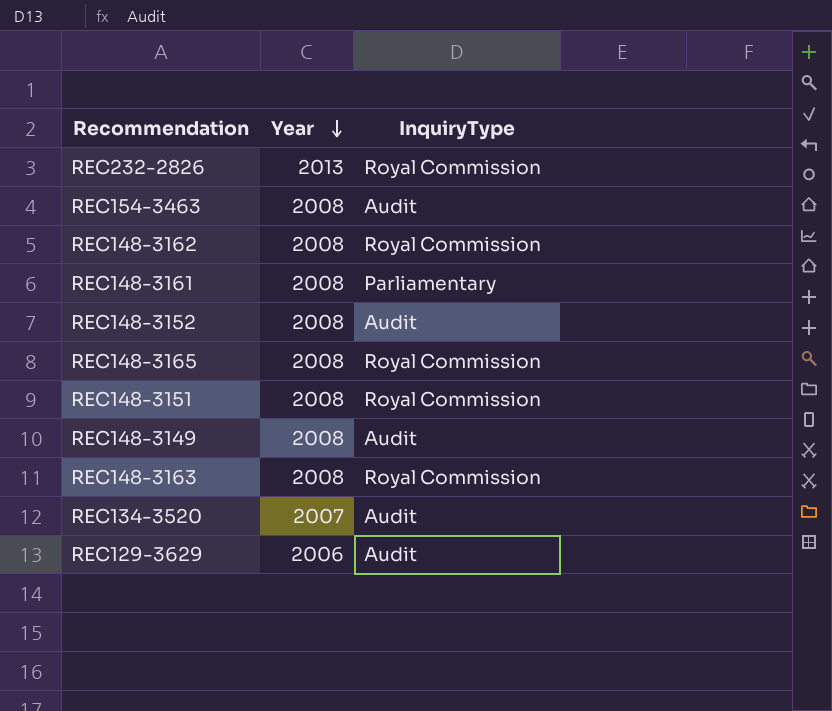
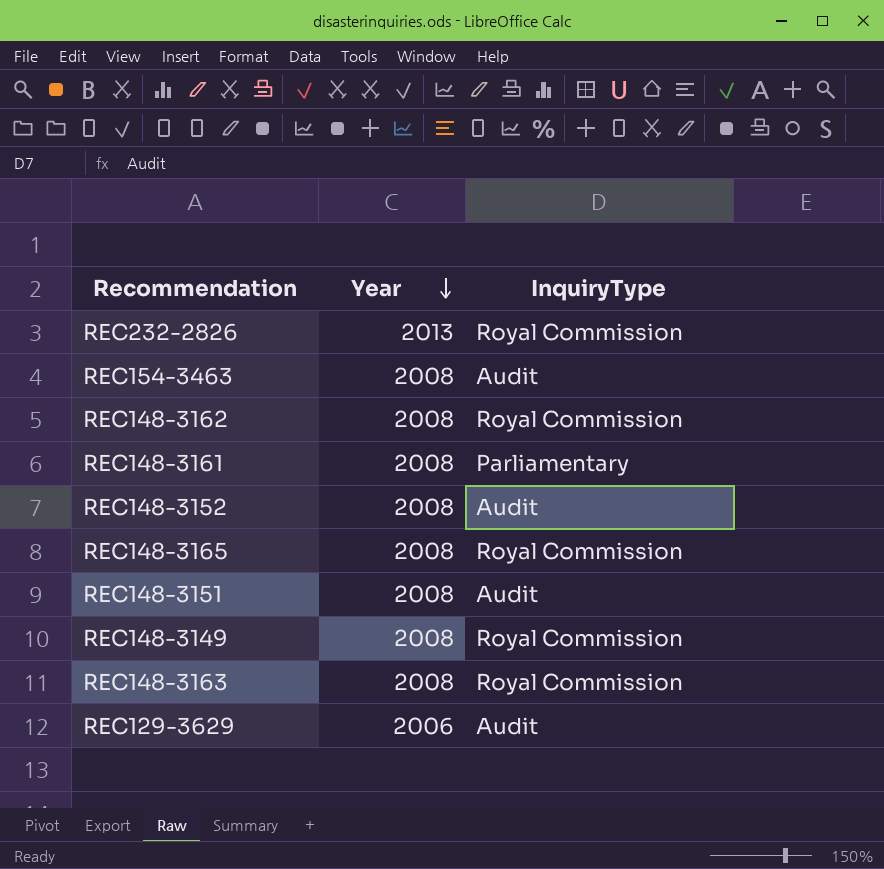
row REC134-3520: 2007 | Audit -> none
REC148-3151 | InquiryType: Royal Commission -> Audit
REC148-3149 | InquiryType: Audit -> Royal Commission

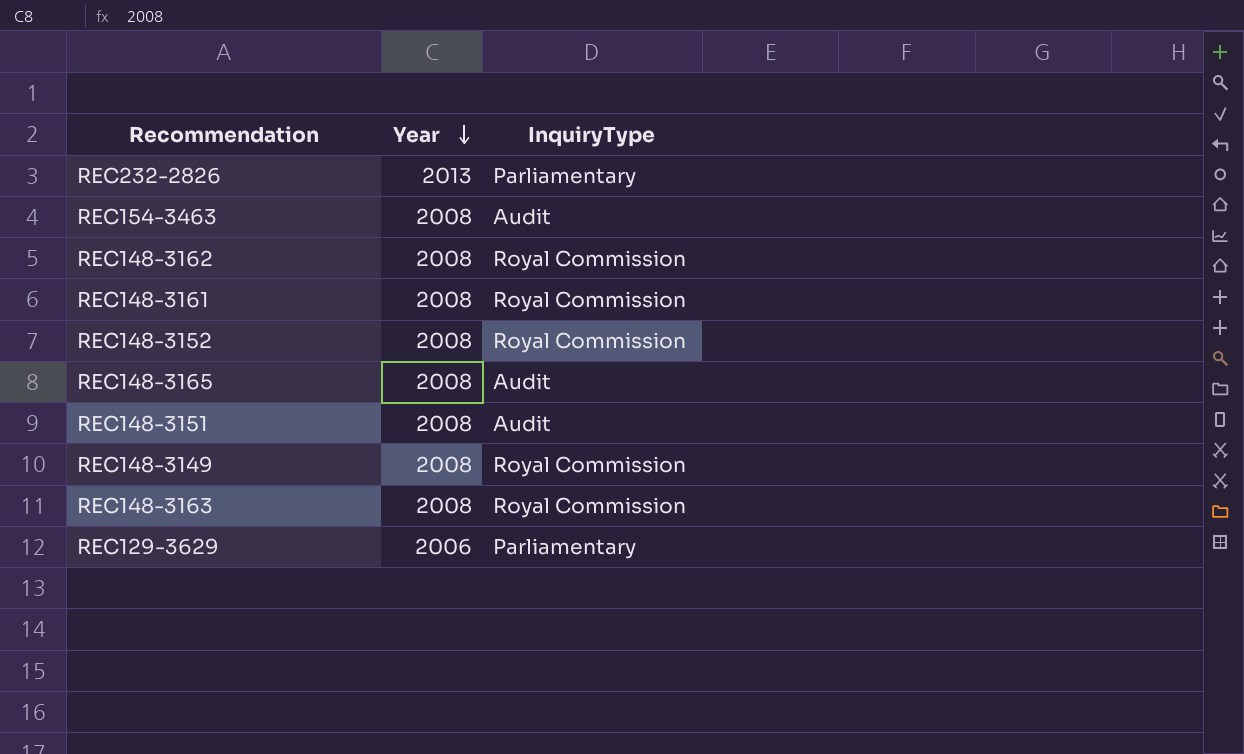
REC232-2826 | InquiryType: Royal Commission -> Parliamentary
REC148-3161 | InquiryType: Parliamentary -> Royal Commission
REC148-3152 | InquiryType: Audit -> Royal Commission
REC148-3165 | InquiryType: Royal Commission -> Audit
REC129-3629 | InquiryType: Audit -> Parliamentary

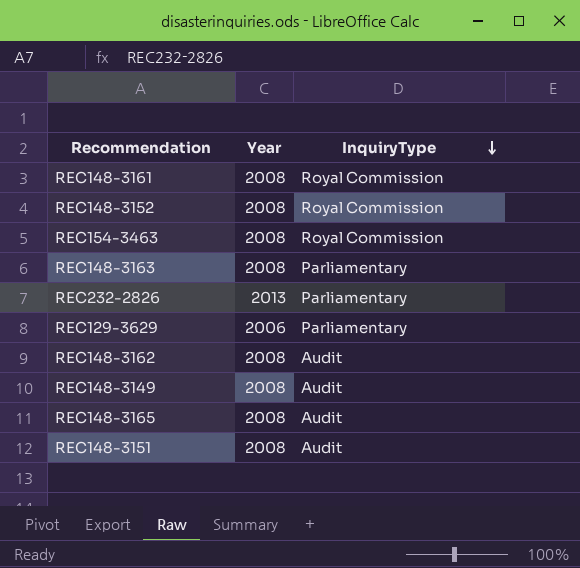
row order: Year descending -> InquiryType descending
REC154-3463 | InquiryType: Audit -> Royal Commission
REC148-3163 | InquiryType: Royal Commission -> Parliamentary
REC148-3162 | InquiryType: Royal Commission -> Audit
REC148-3149 | InquiryType: Royal Commission -> Audit

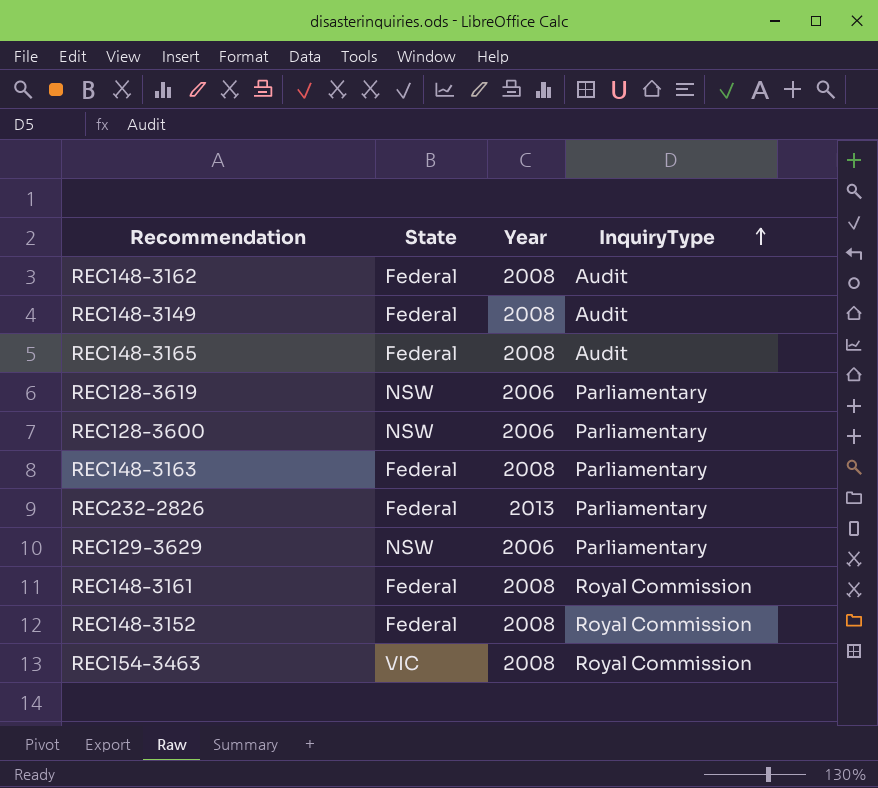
row order: InquiryType descending -> InquiryType ascending
column State | position: none -> 2
row REC148-3151: 2008 | Audit -> none
row REC128-3619: none -> NSW | 2006 | Parliamentary
row REC128-3600: none -> NSW | 2006 | Parliamentary

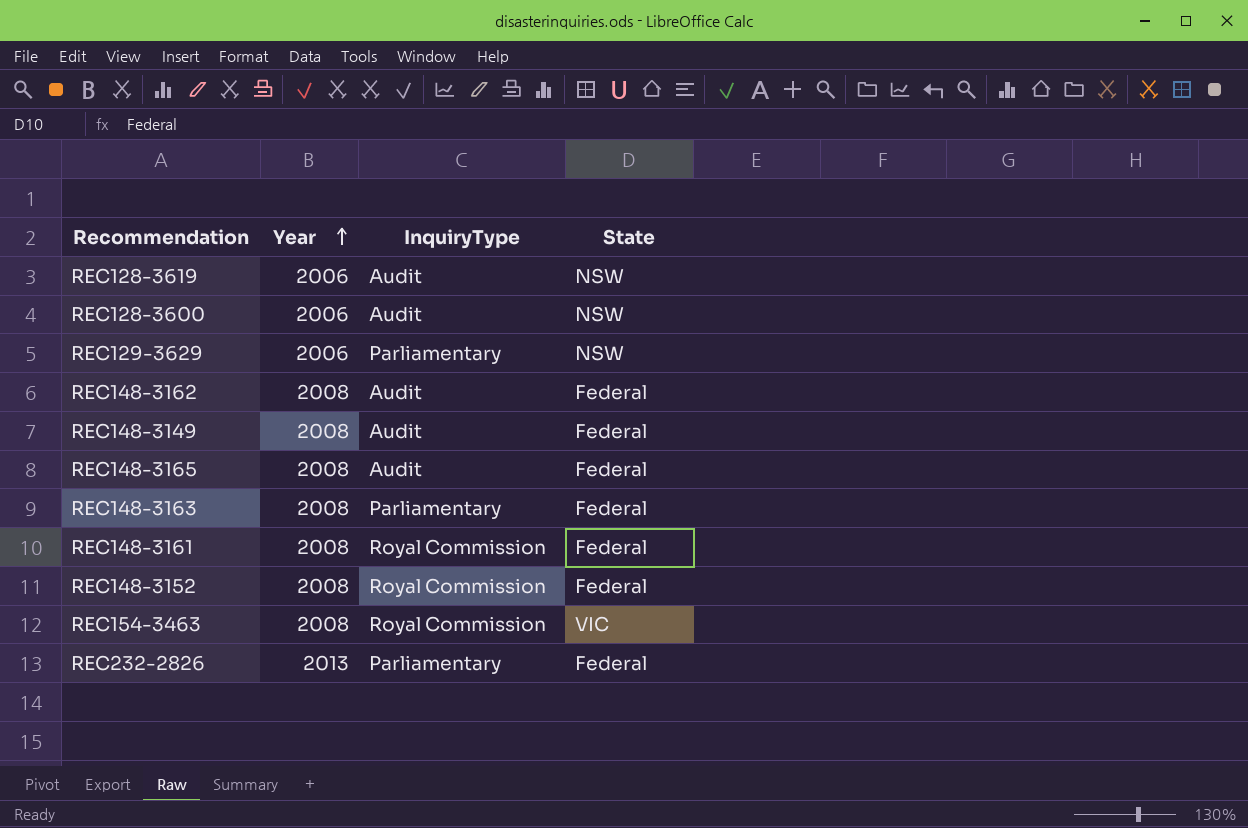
row order: InquiryType ascending -> Year ascending
column State | position: 2 -> 4
REC128-3619 | InquiryType: Parliamentary -> Audit
REC128-3600 | InquiryType: Parliamentary -> Audit

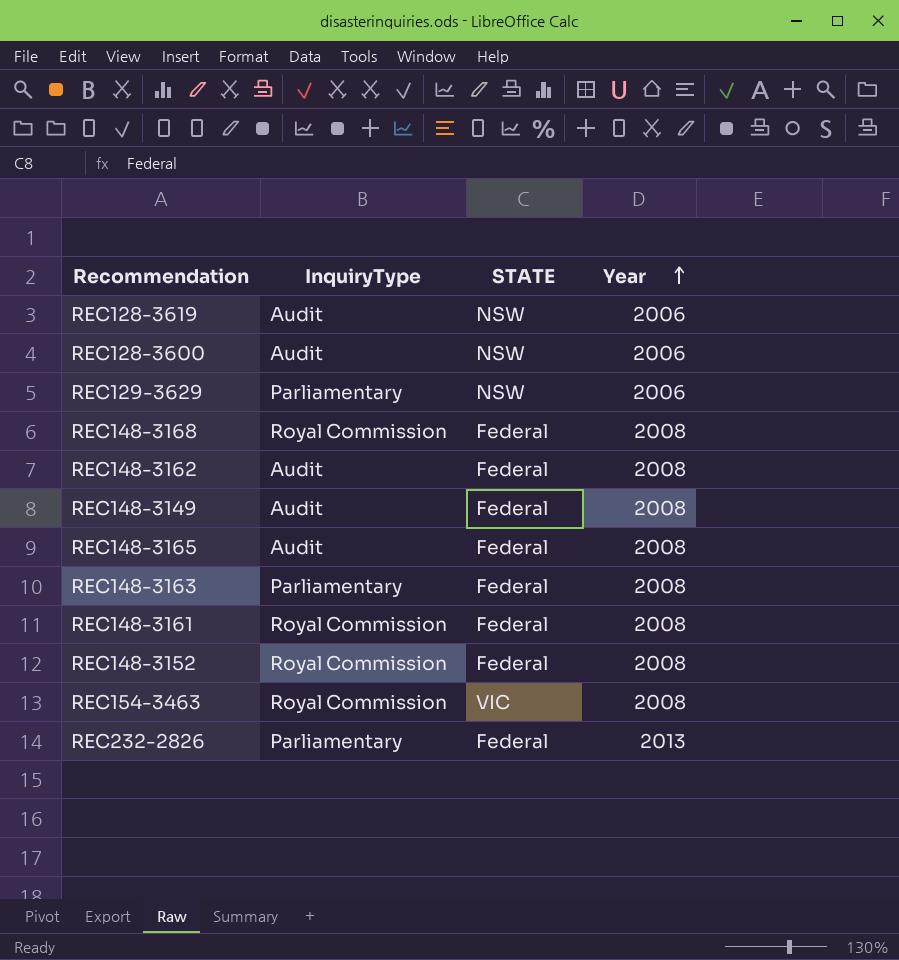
column name: State -> STATE
column Year | position: 2 -> 4
row REC148-3168: none -> Royal Commission | Federal | 2008

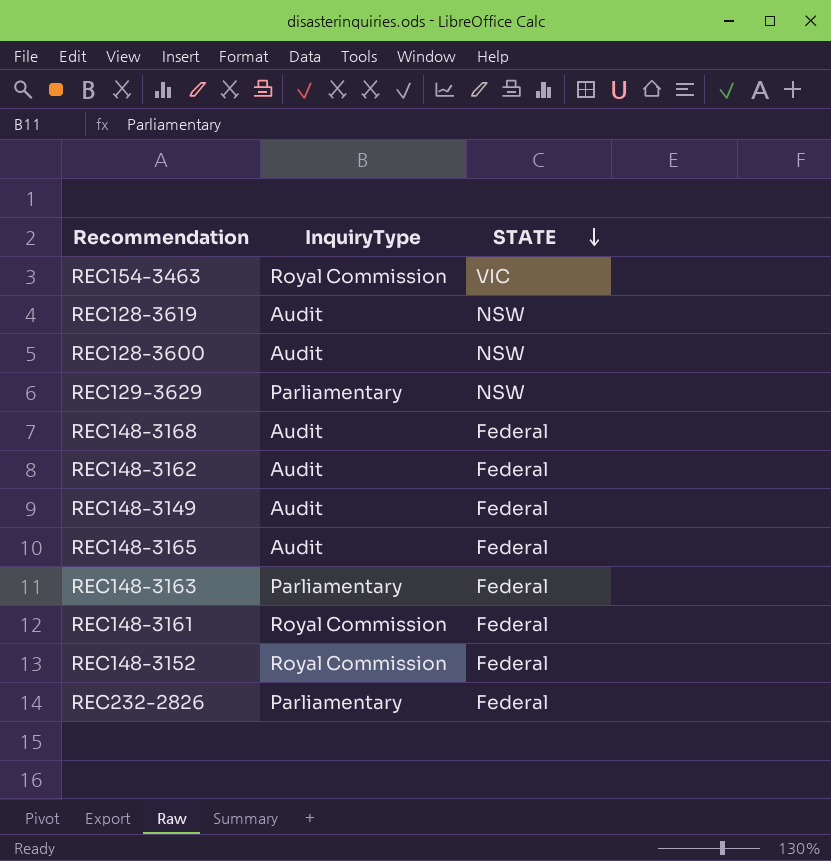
row order: Year ascending -> STATE descending
column Year | position: 4 -> none
REC148-3168 | InquiryType: Royal Commission -> Audit

